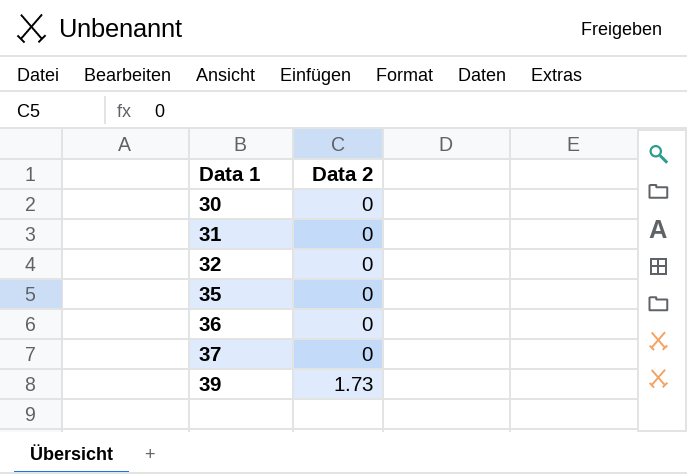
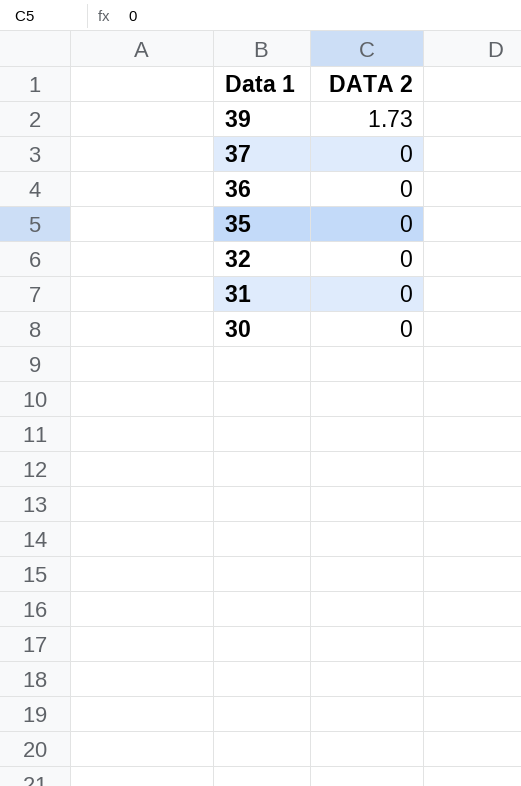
row order: Data 1 ascending -> Data 1 descending
column name: Data 2 -> DATA 2

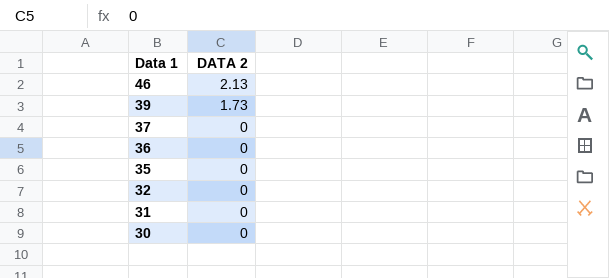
row 46: none -> 2.13

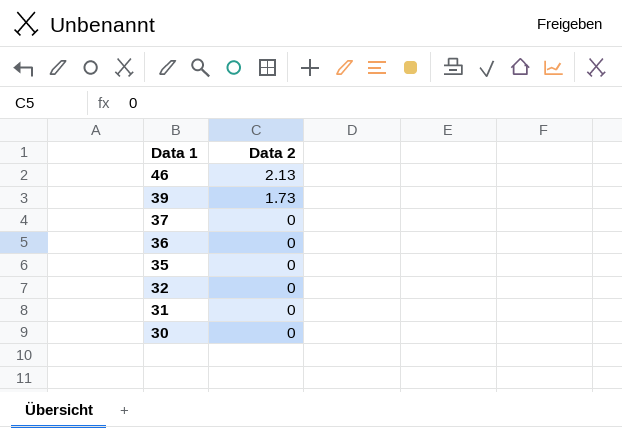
column name: DATA 2 -> Data 2

